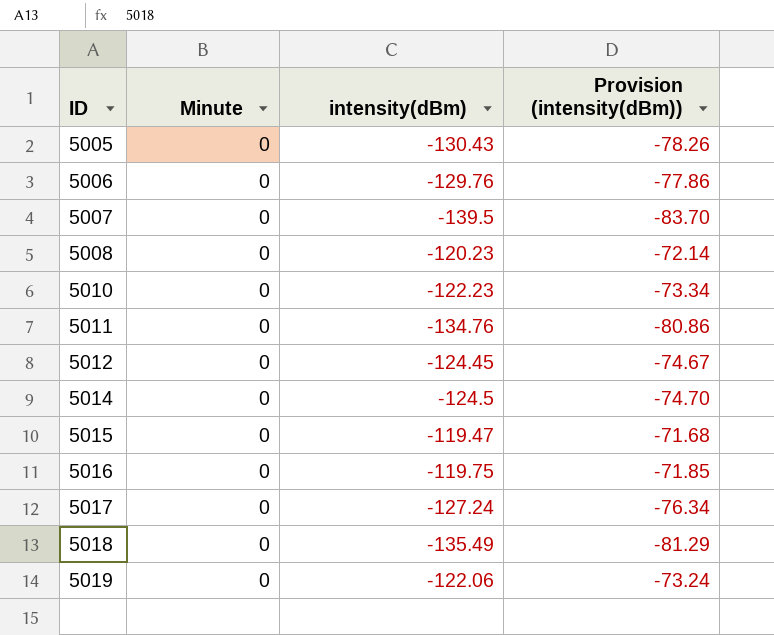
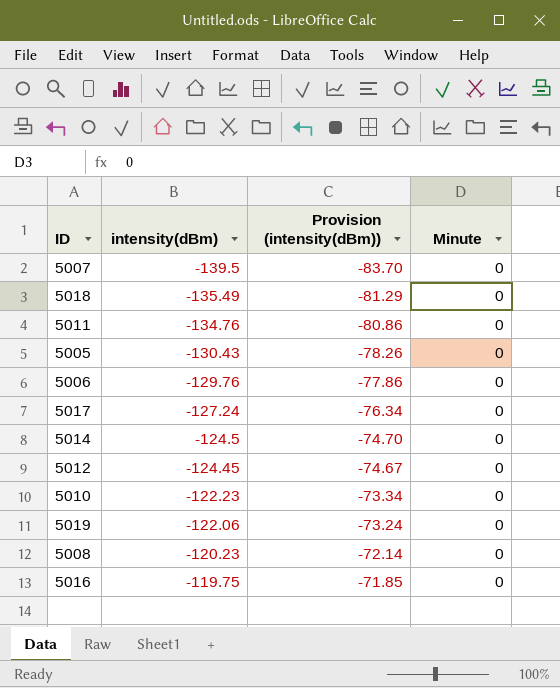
row order: ID ascending -> intensity(dBm) ascending
column Minute | position: 2 -> 4
row 5015: 0 | -119.47 | -71.68 -> none

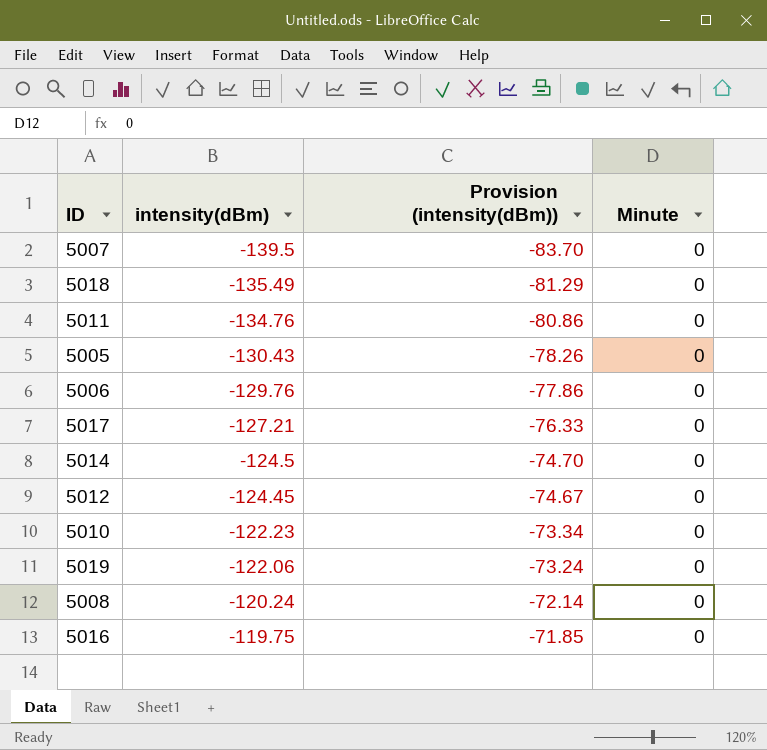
5017 | intensity(dBm): -127.24 -> -127.21
5017 | Provision (intensity(dBm)): -76.34 -> -76.33
5008 | intensity(dBm): -120.23 -> -120.24

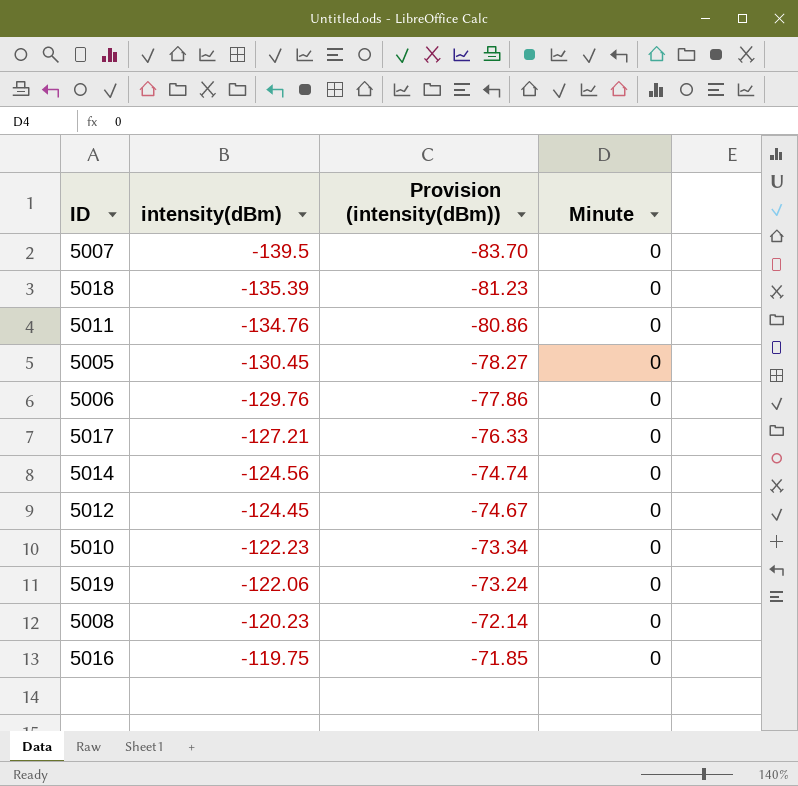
5018 | intensity(dBm): -135.49 -> -135.39
5018 | Provision (intensity(dBm)): -81.29 -> -81.23
5005 | intensity(dBm): -130.43 -> -130.45
5005 | Provision (intensity(dBm)): -78.26 -> -78.27
5014 | intensity(dBm): -124.5 -> -124.56
5014 | Provision (intensity(dBm)): -74.70 -> -74.74
5008 | intensity(dBm): -120.24 -> -120.23

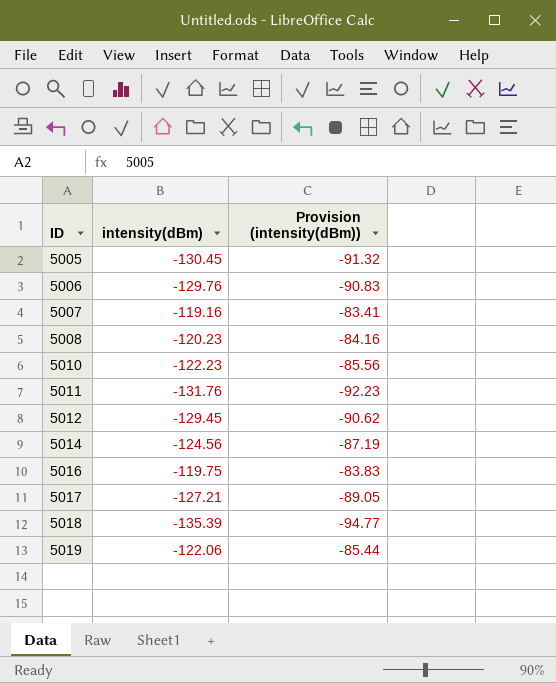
row order: intensity(dBm) ascending -> ID ascending
column Minute | position: 4 -> none
column Provision (intensity(dBm)) | formula: [intensity(dBm)] * 0.6 -> [intensity(dBm)] * 0.7
5007 | intensity(dBm): -139.5 -> -119.16
5011 | intensity(dBm): -134.76 -> -131.76
5012 | intensity(dBm): -124.45 -> -129.45

